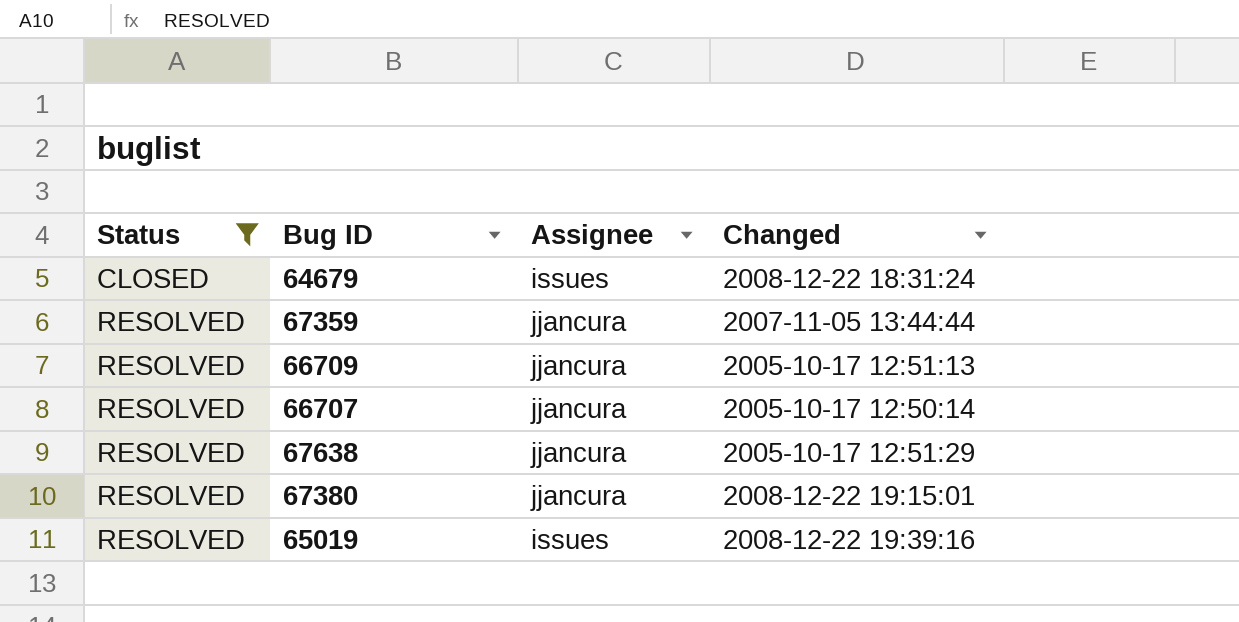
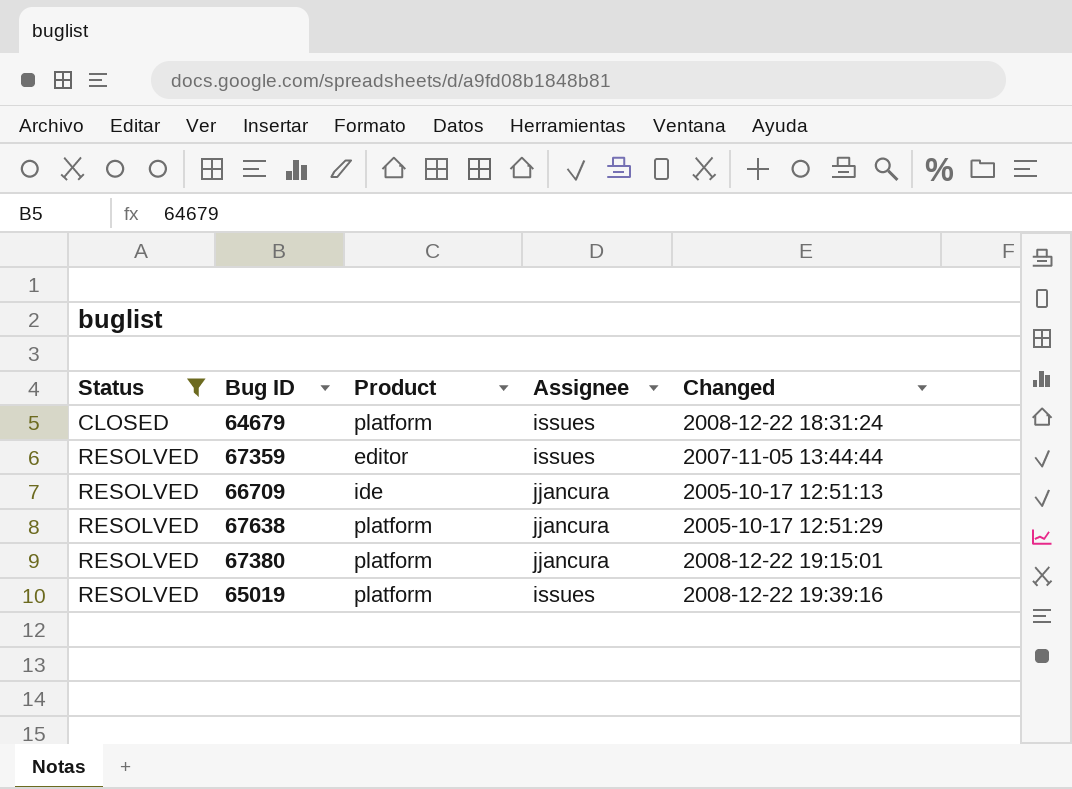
column Product | position: none -> 3
row 66707: RESOLVED | jjancura | 2005-10-17 12:50:14 -> none
67359 | Assignee: jjancura -> issues

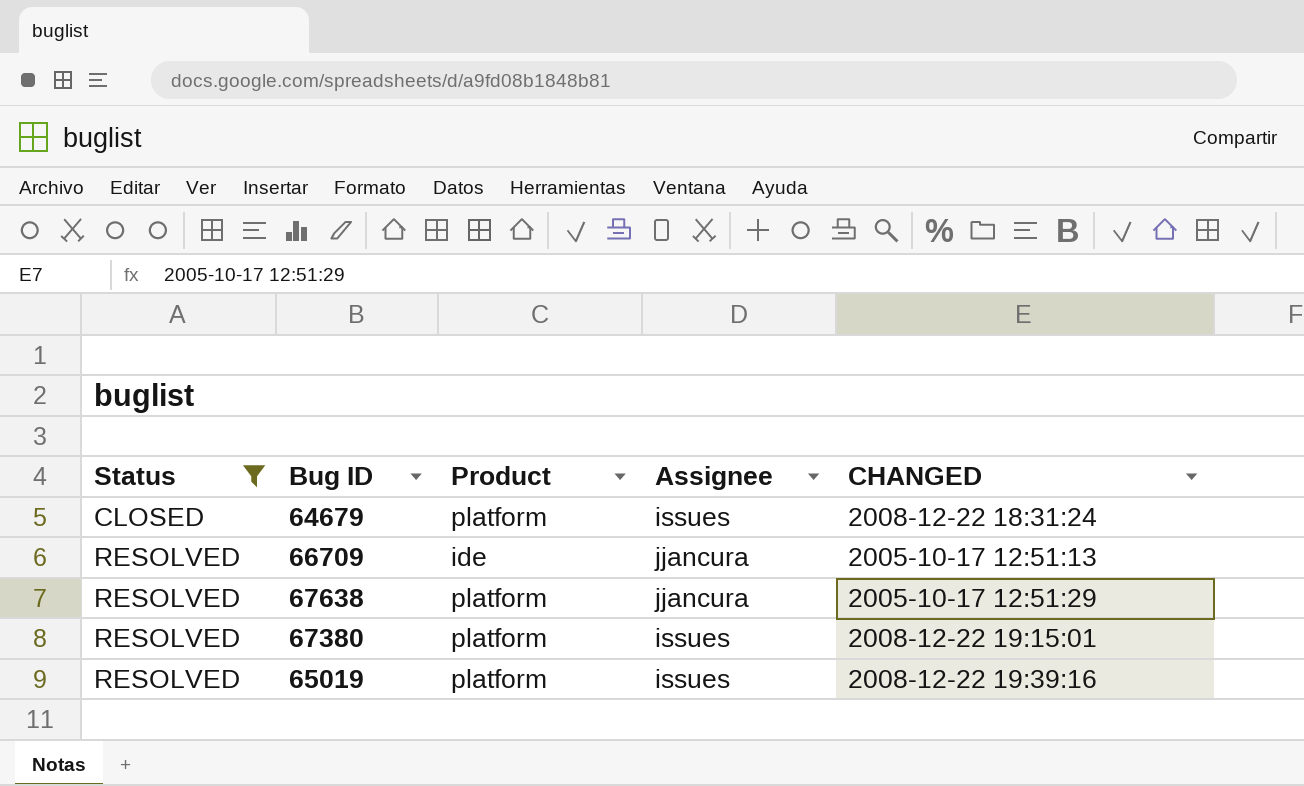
column name: Changed -> CHANGED
row 67359: RESOLVED | editor | issues | 2007-11-05 13:44:44 -> none
67380 | Assignee: jjancura -> issues

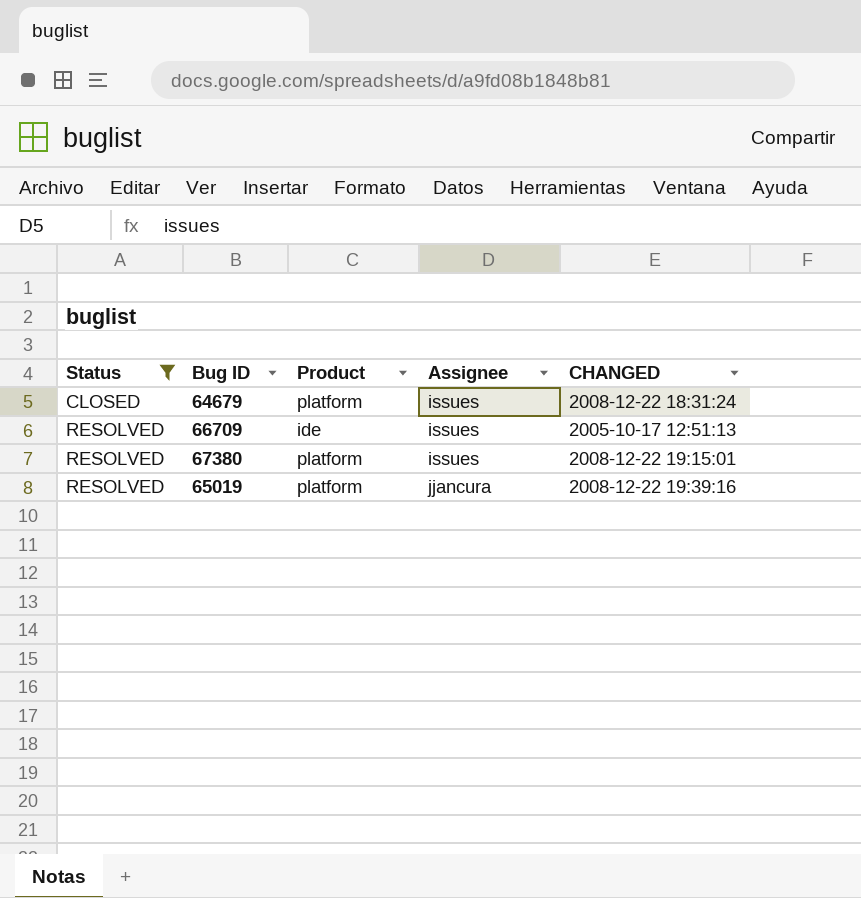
row 67638: RESOLVED | platform | jjancura | 2005-10-17 12:51:29 -> none
66709 | Assignee: jjancura -> issues
65019 | Assignee: issues -> jjancura

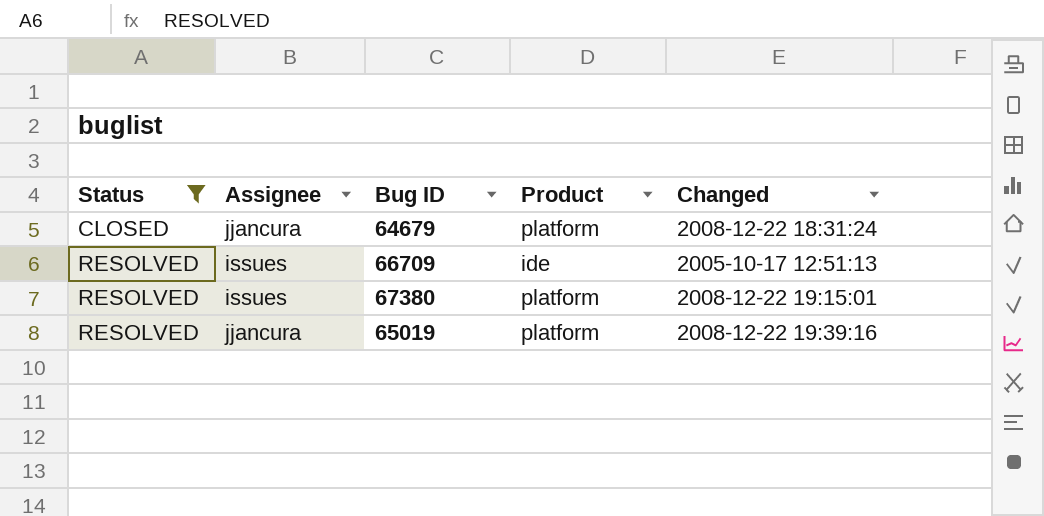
column Assignee | position: 4 -> 2
column name: CHANGED -> Changed
64679 | Assignee: issues -> jjancura

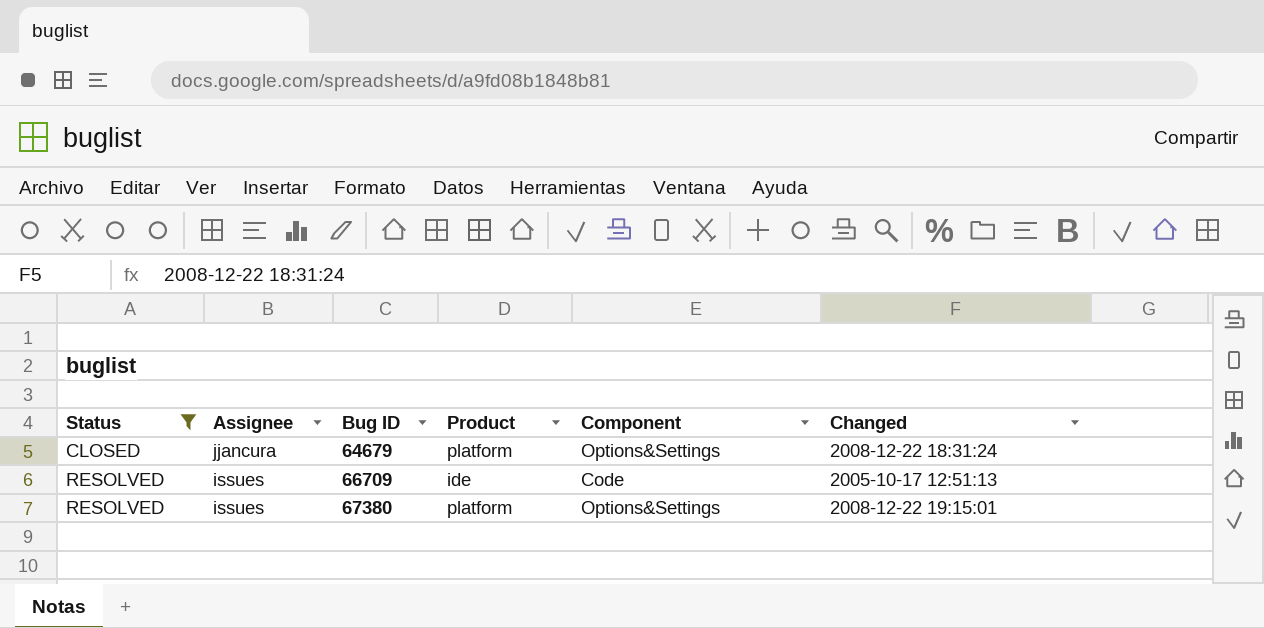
column Component | position: none -> 5
row 65019: RESOLVED | jjancura | platform | 2008-12-22 19:39:16 -> none

